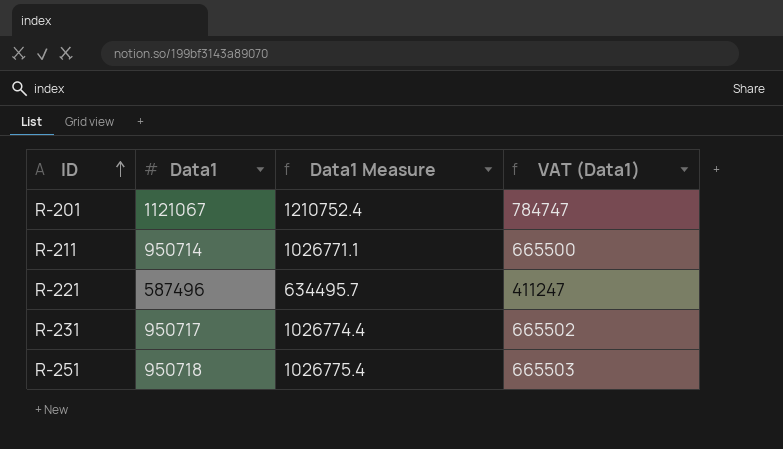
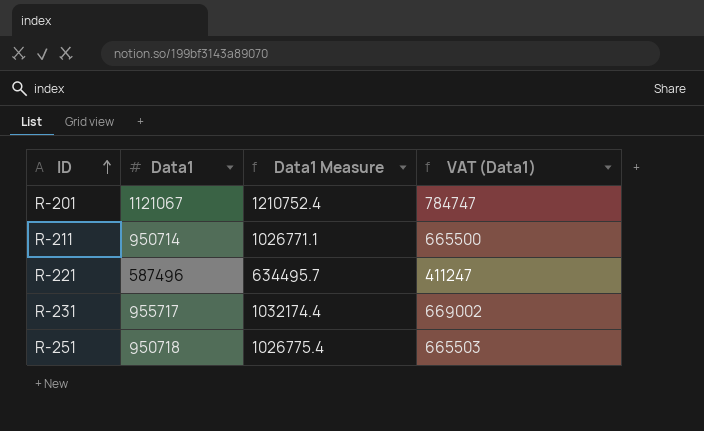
R-231 | Data1: 950717 -> 955717
R-231 | Data1 Measure: 1026774.4 -> 1032174.4
R-231 | VAT (Data1): 665502 -> 669002

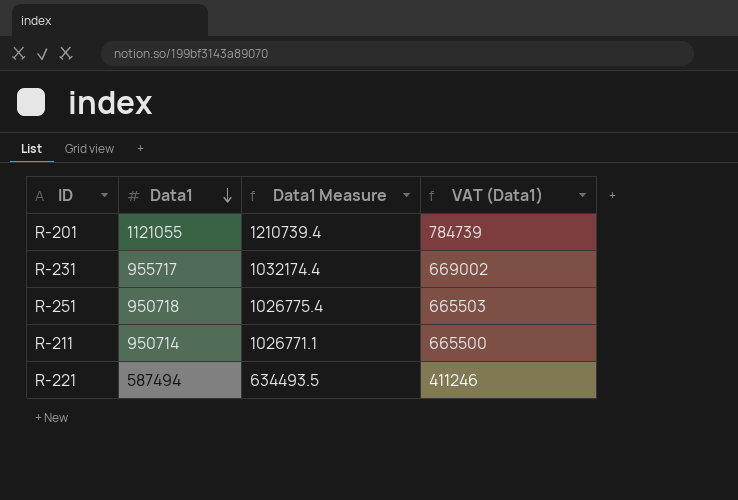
row order: ID ascending -> Data1 descending
R-201 | Data1: 1121067 -> 1121055
R-201 | Data1 Measure: 1210752.4 -> 1210739.4
R-201 | VAT (Data1): 784747 -> 784739
R-221 | Data1: 587496 -> 587494
R-221 | Data1 Measure: 634495.7 -> 634493.5
R-221 | VAT (Data1): 411247 -> 411246

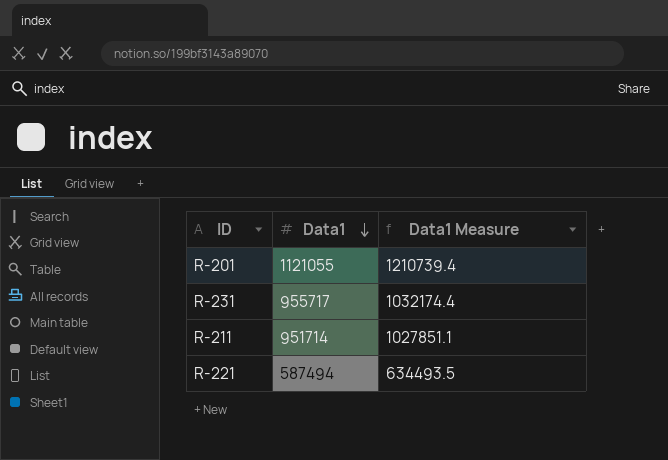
column VAT (Data1) | formula: [Data1] * 0.7 -> none
row R-251: 950718 | 1026775.4 | 665503 -> none
R-211 | Data1: 950714 -> 951714
R-211 | Data1 Measure: 1026771.1 -> 1027851.1

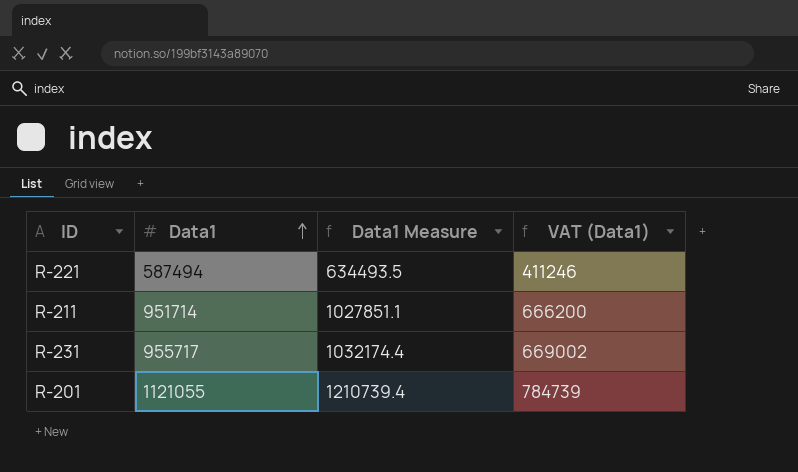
row order: Data1 descending -> Data1 ascending
column VAT (Data1) | formula: none -> [Data1] * 0.7

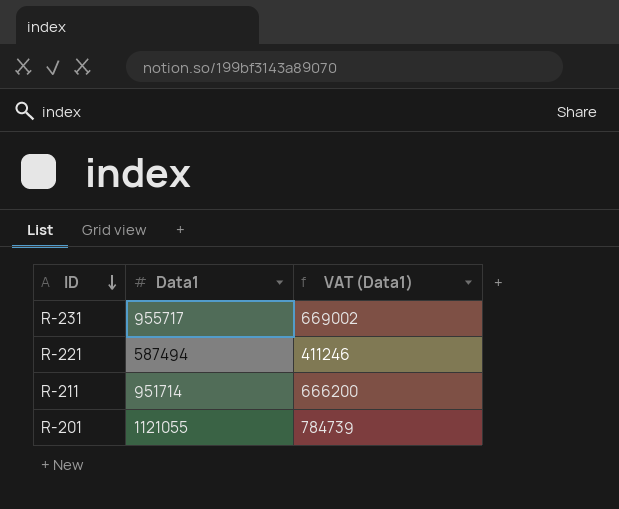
row order: Data1 ascending -> ID descending
column Data1 Measure | formula: [Data1] * 1.08 -> none

